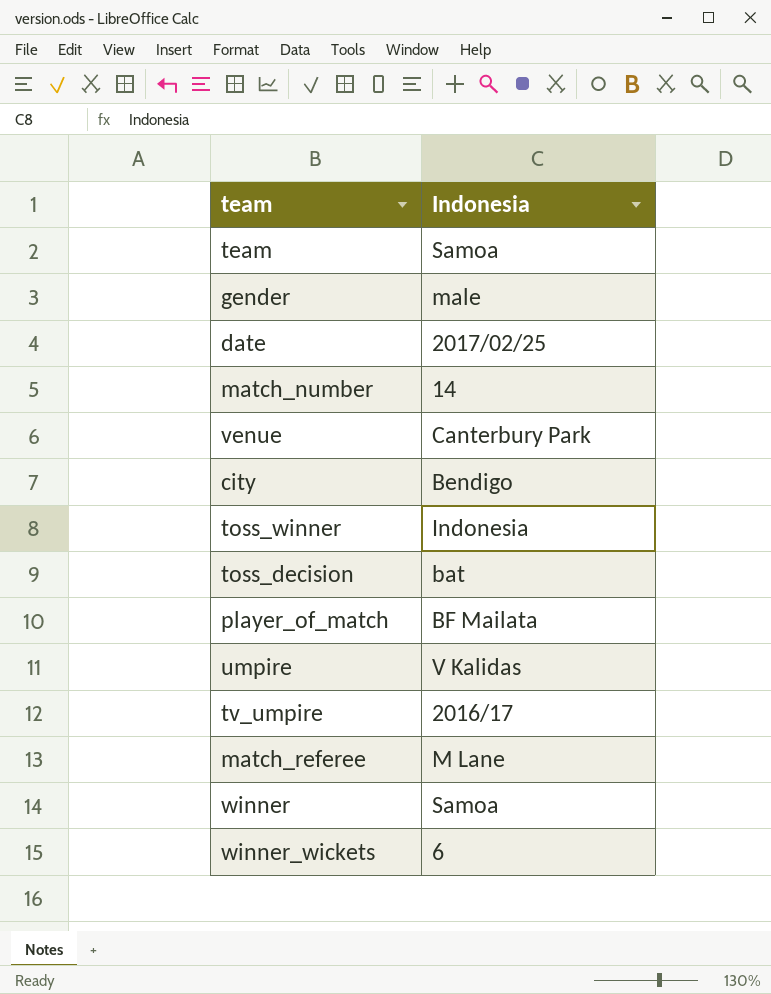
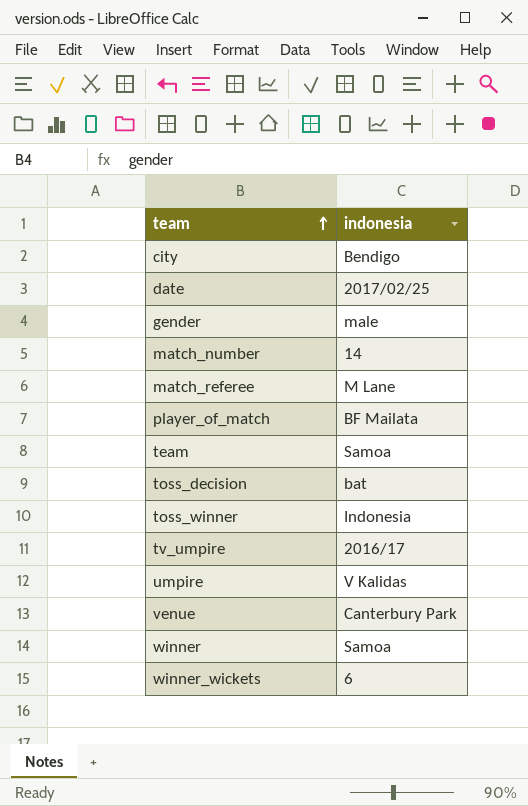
row order: none -> team ascending
column name: Indonesia -> indonesia

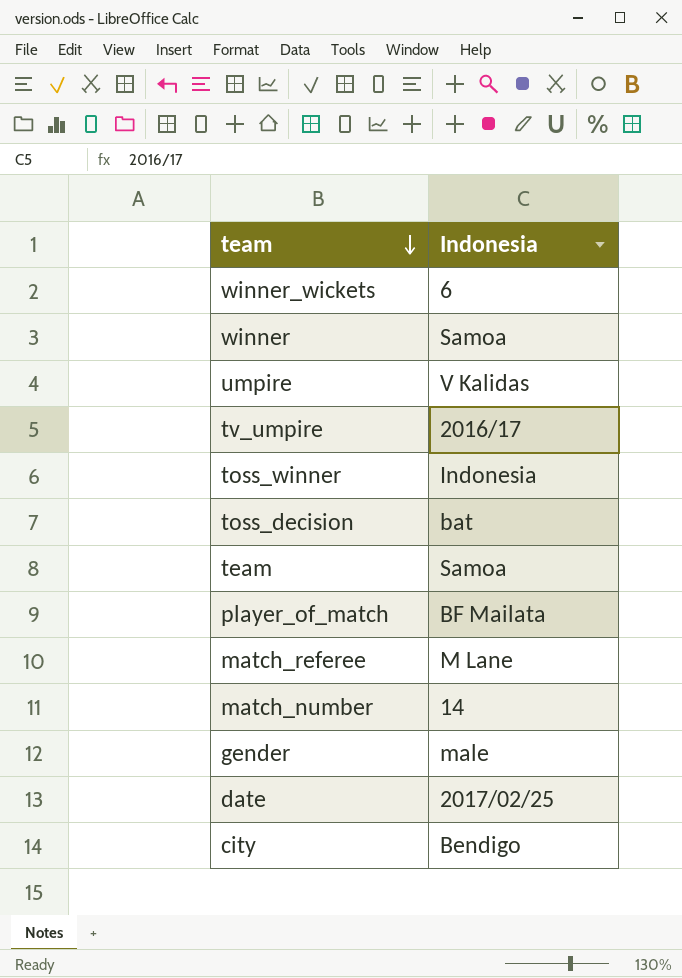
row order: team ascending -> team descending
column name: indonesia -> Indonesia
row venue: Canterbury Park -> none

